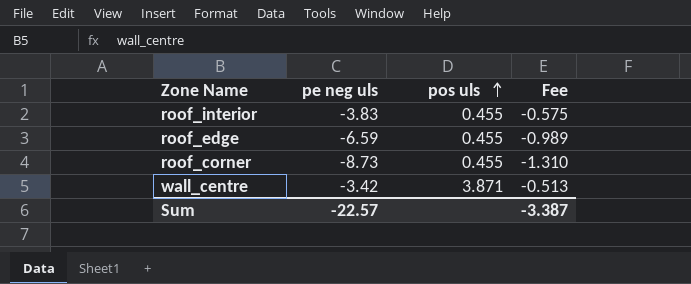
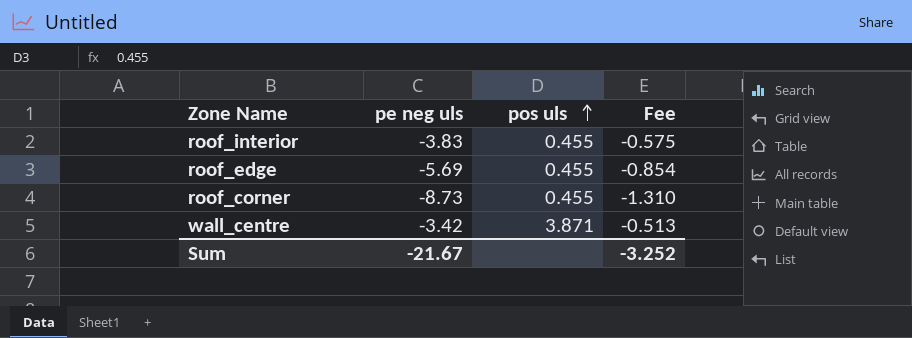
roof_edge | pe neg uls: -6.59 -> -5.69
roof_edge | Fee: -0.989 -> -0.854
Sum | pe neg uls: -22.57 -> -21.67
Sum | Fee: -3.387 -> -3.252

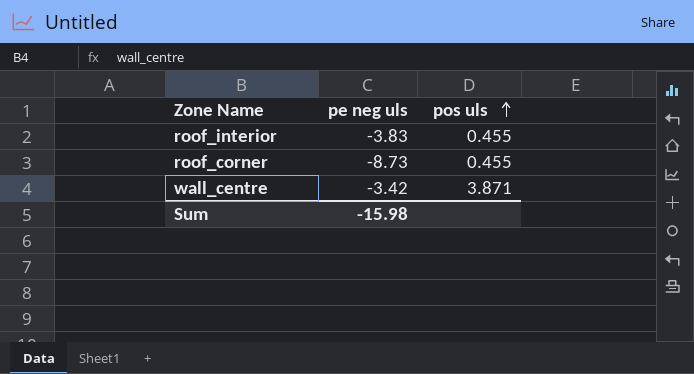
column Fee | formula: [pe neg uls] * 0.15 -> none
row roof_edge: -5.69 | 0.455 | -0.854 -> none
Sum | pe neg uls: -21.67 -> -15.98

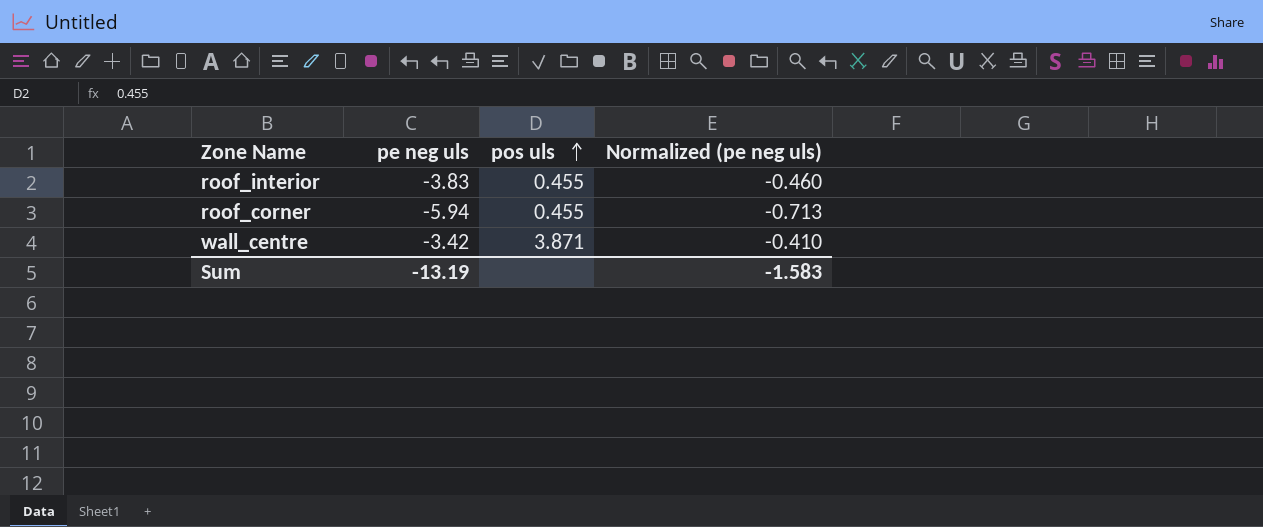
column Normalized (pe neg uls) | formula: none -> [pe neg uls] * 0.12
roof_corner | pe neg uls: -8.73 -> -5.94
Sum | pe neg uls: -15.98 -> -13.19

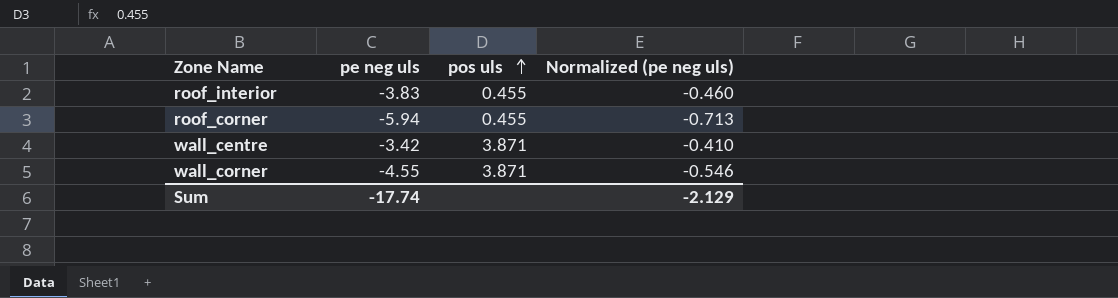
row wall_corner: none -> -4.55 | 3.871 | -0.546
Sum | pe neg uls: -13.19 -> -17.74
Sum | Normalized (pe neg uls): -1.583 -> -2.129

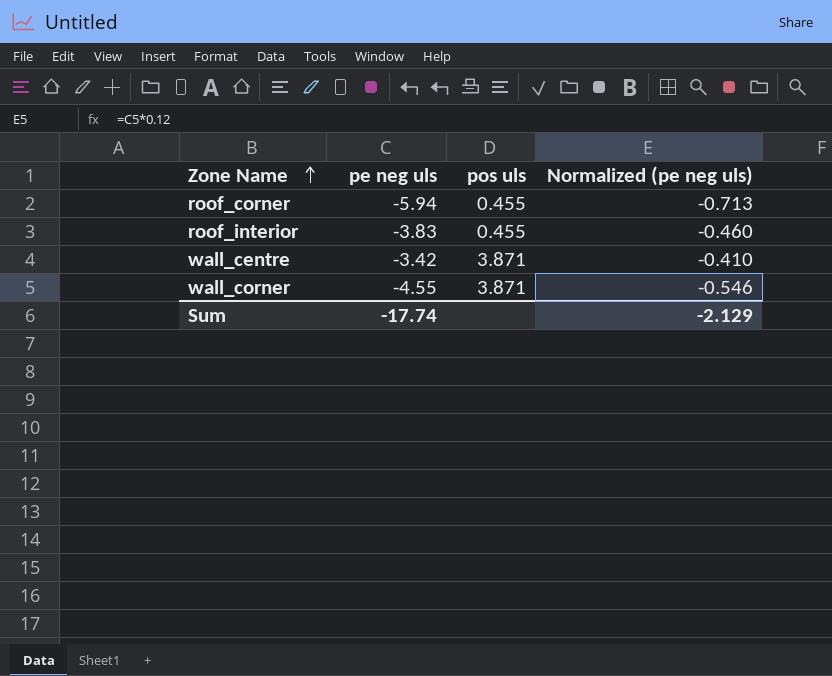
row order: pos uls ascending -> Zone Name ascending

